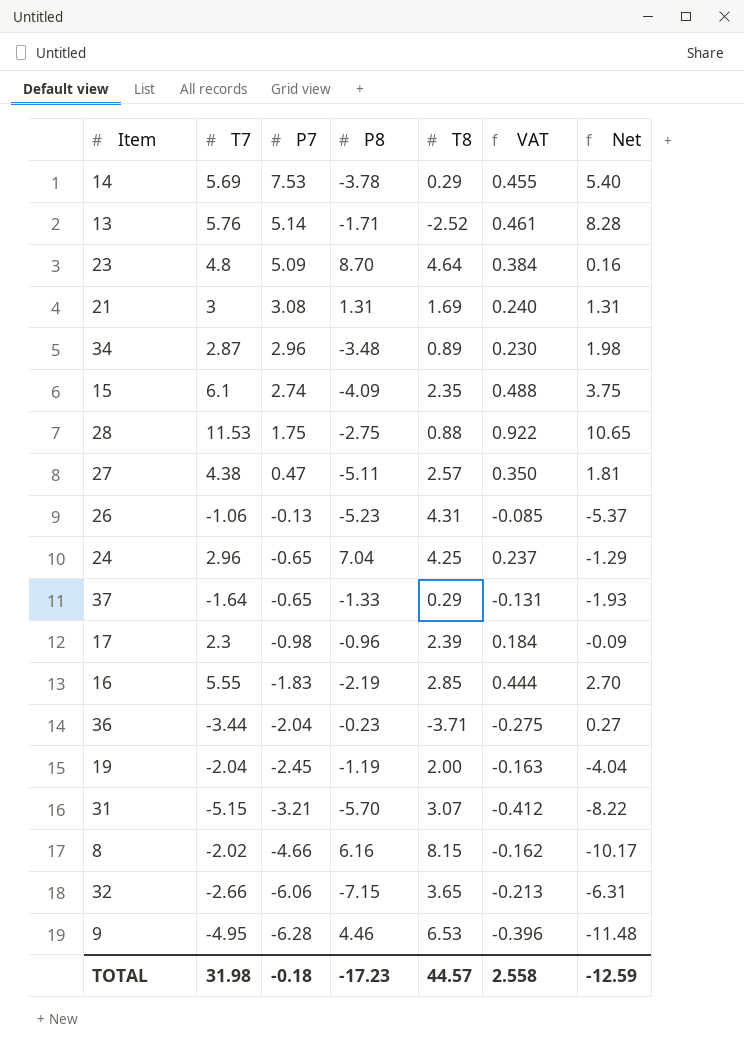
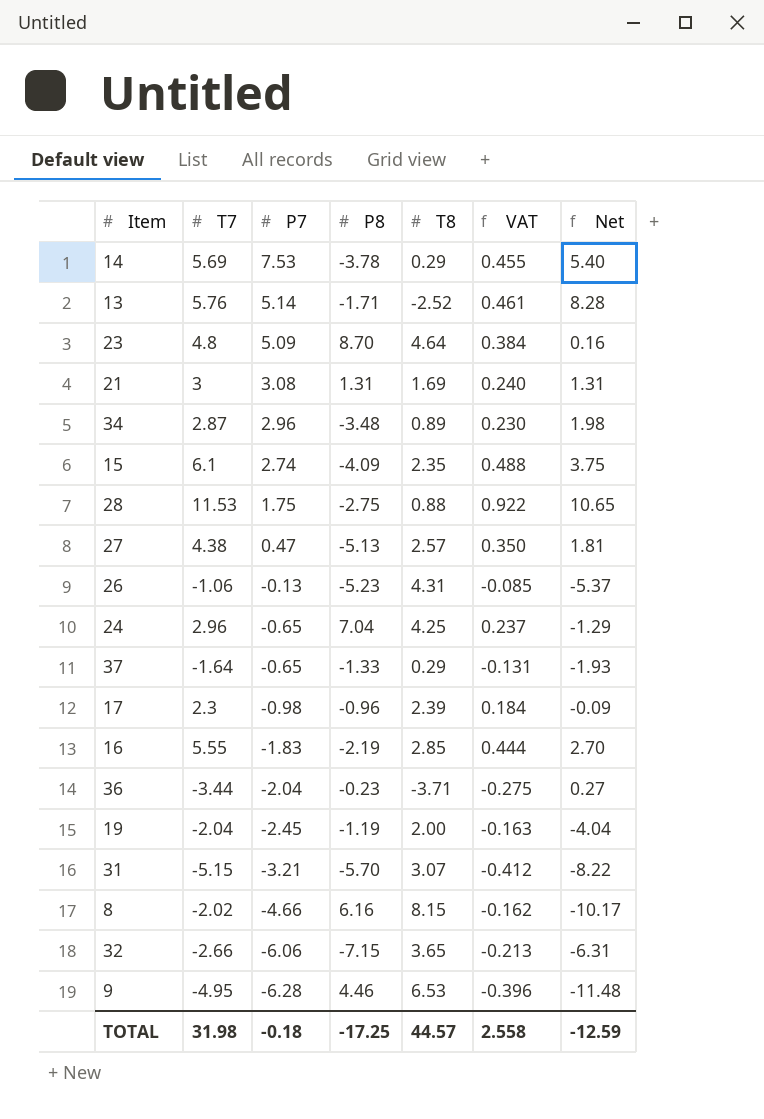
27 | P8: -5.11 -> -5.13
TOTAL | P8: -17.23 -> -17.25

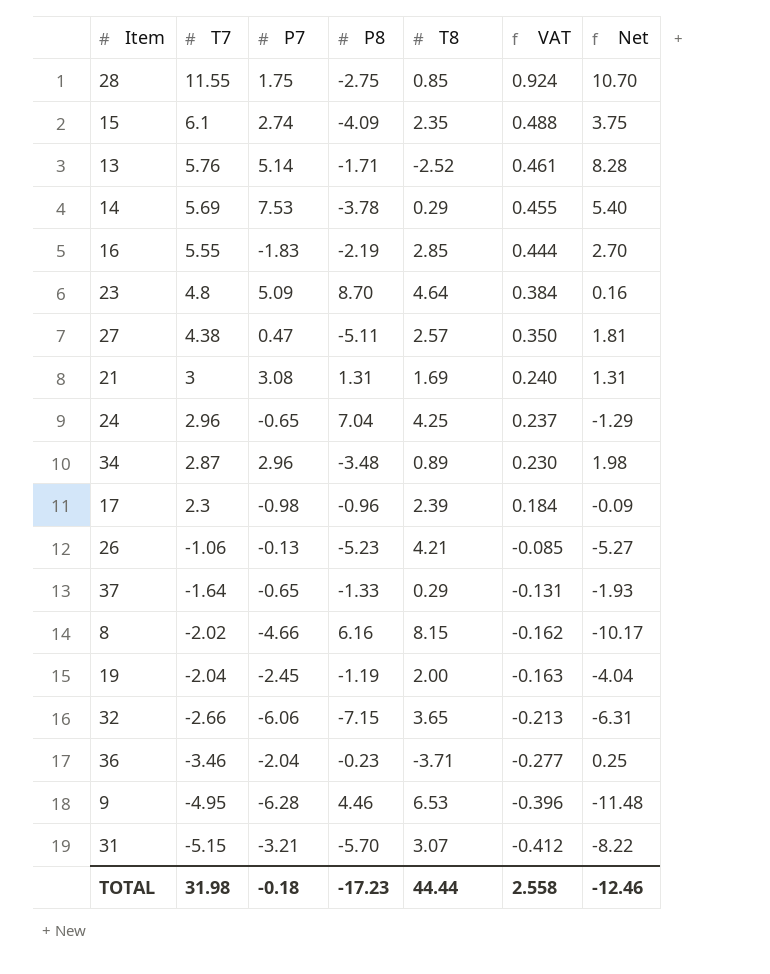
row order: P7 descending -> T7 descending
28 | T7: 11.53 -> 11.55
28 | T8: 0.88 -> 0.85
28 | VAT: 0.922 -> 0.924
28 | Net: 10.65 -> 10.70
27 | P8: -5.13 -> -5.11
26 | T8: 4.31 -> 4.21
26 | Net: -5.37 -> -5.27
36 | T7: -3.44 -> -3.46
36 | VAT: -0.275 -> -0.277
36 | Net: 0.27 -> 0.25
TOTAL | P8: -17.25 -> -17.23
TOTAL | T8: 44.57 -> 44.44
TOTAL | Net: -12.59 -> -12.46

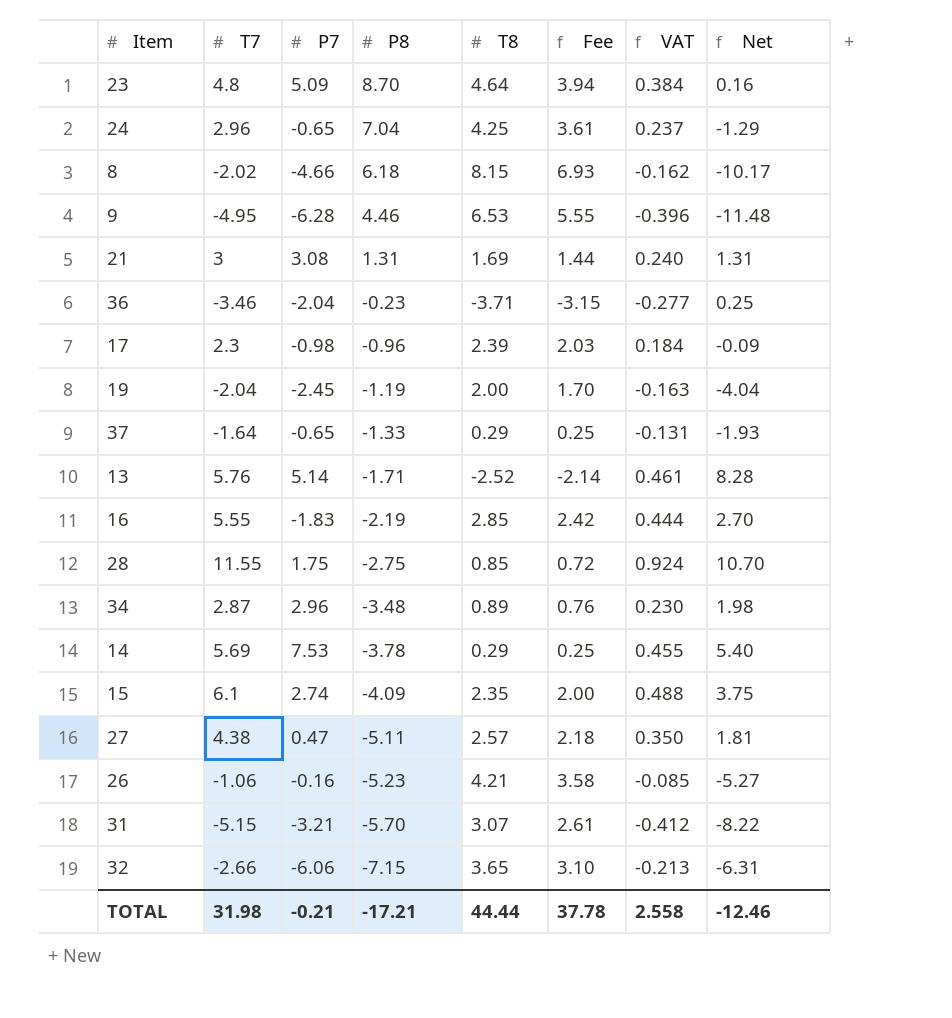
row order: T7 descending -> P8 descending
column Fee | formula: none -> [T8] * 0.85
8 | P8: 6.16 -> 6.18
26 | P7: -0.13 -> -0.16
TOTAL | P7: -0.18 -> -0.21
TOTAL | P8: -17.23 -> -17.21

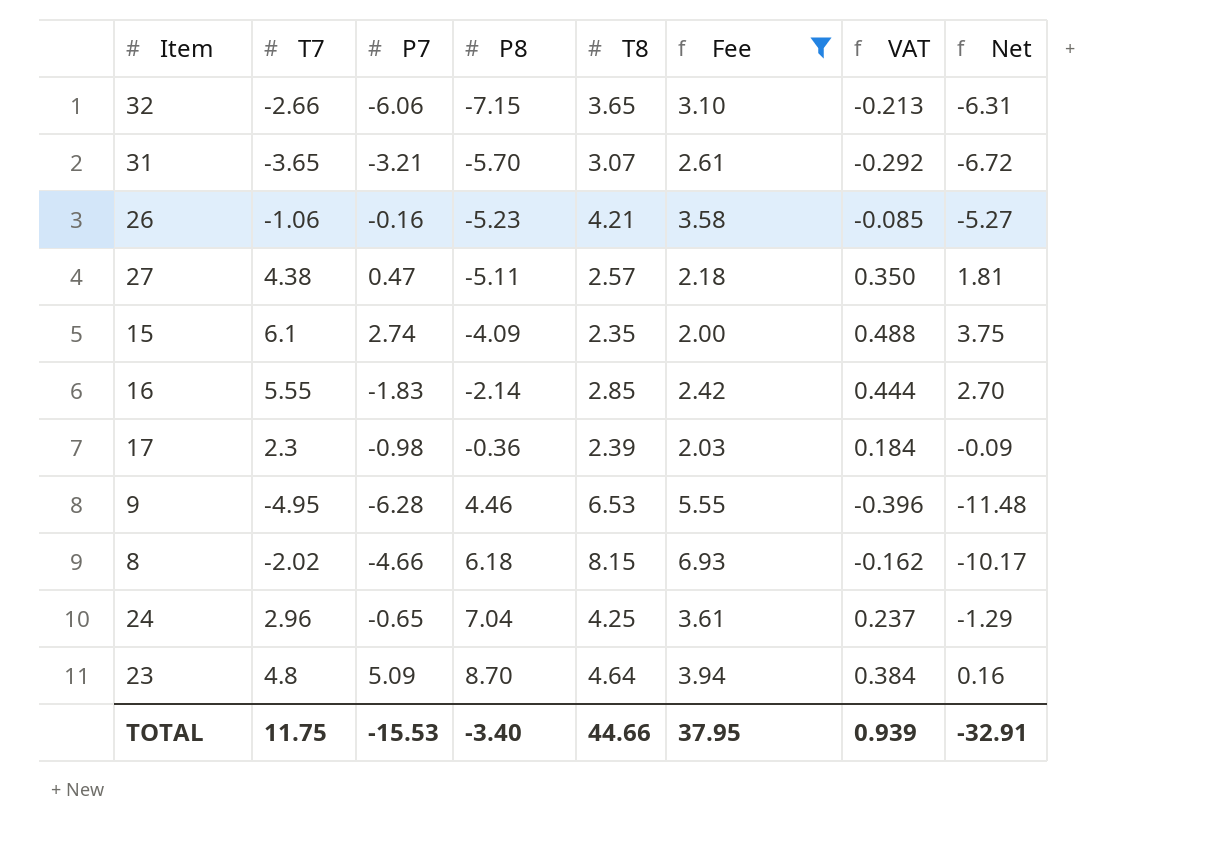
filter: none -> Fee >= 2.00
row order: P8 descending -> P8 ascending
31 | T7: -5.15 -> -3.65
31 | VAT: -0.412 -> -0.292
31 | Net: -8.22 -> -6.72
16 | P8: -2.19 -> -2.14
17 | P8: -0.96 -> -0.36
TOTAL | T7: 31.98 -> 11.75
TOTAL | P7: -0.21 -> -15.53
TOTAL | P8: -17.21 -> -3.40
TOTAL | T8: 44.44 -> 44.66
TOTAL | Fee: 37.78 -> 37.95
TOTAL | VAT: 2.558 -> 0.939
TOTAL | Net: -12.46 -> -32.91

